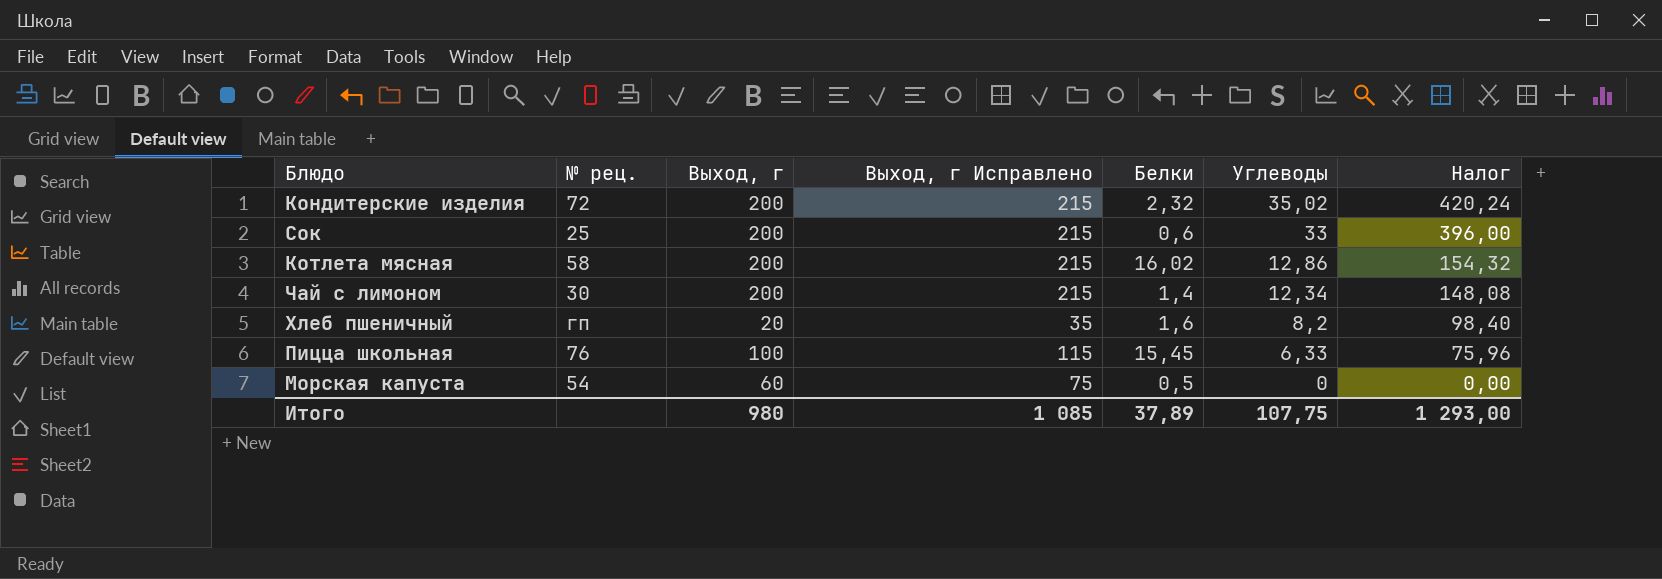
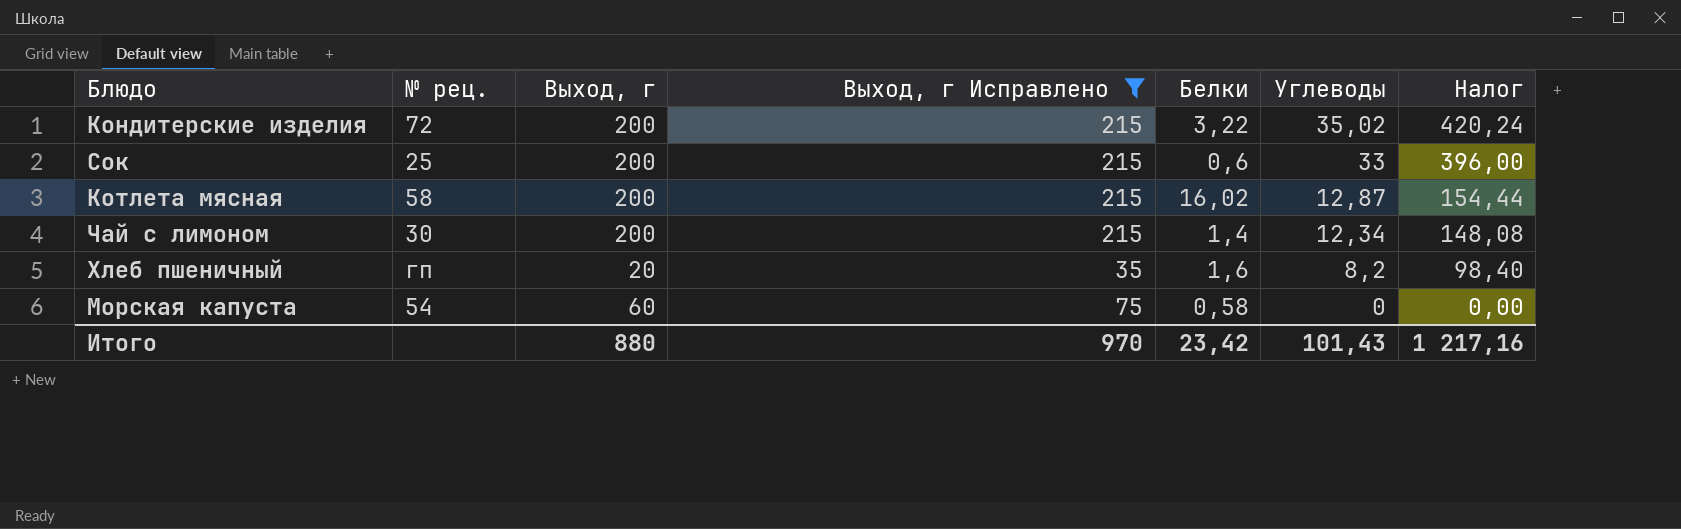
filter: none -> Выход, г Исправлено != 115
Кондитерские изделия | Белки: 2,32 -> 3,22
Котлета мясная | Углеводы: 12,86 -> 12,87
Котлета мясная | Налог: 154,32 -> 154,44
Морская капуста | Белки: 0,5 -> 0,58
Итого | Выход, г: 980 -> 880
Итого | Выход, г Исправлено: 1 085 -> 970
Итого | Белки: 37,89 -> 23,42
Итого | Углеводы: 107,75 -> 101,43
Итого | Налог: 1 293,00 -> 1 217,16

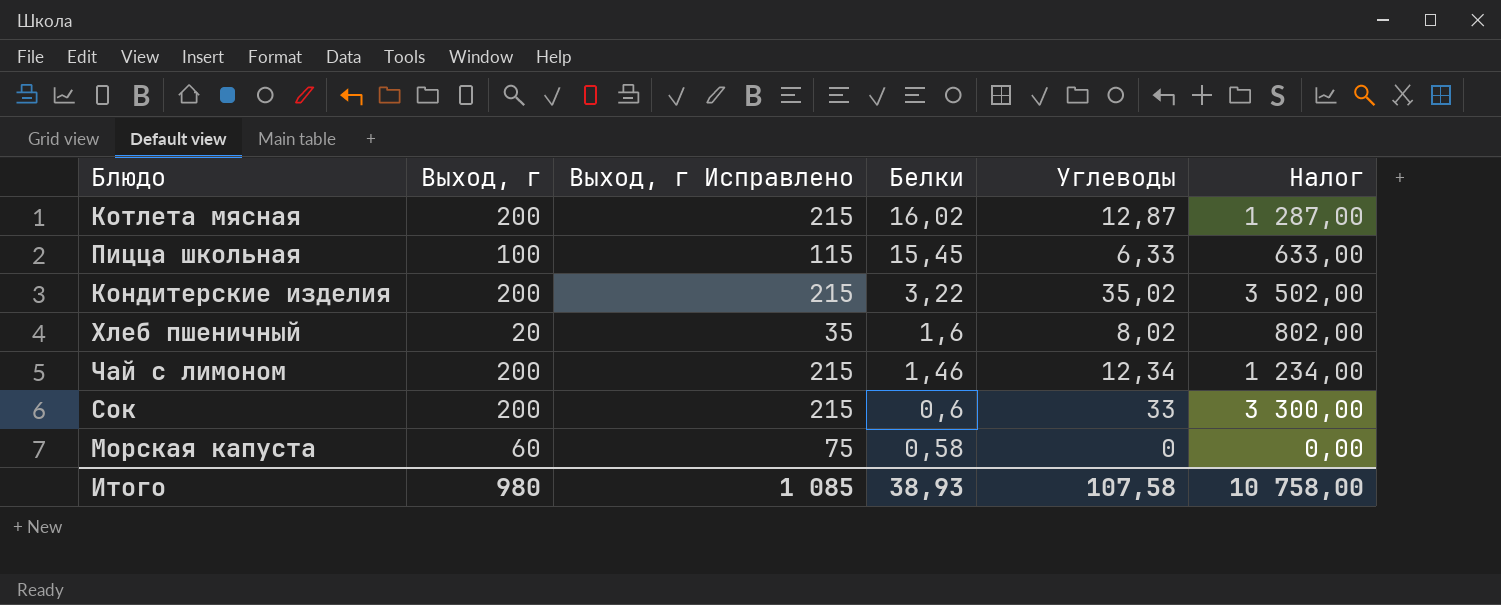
filter: Выход, г Исправлено != 115 -> none
row order: Углеводы descending -> Белки descending
column № рец. | position: 2 -> none
column Налог | formula: [Углеводы] * 12 -> [Углеводы] * 100
Хлеб пшеничный | Углеводы: 8,2 -> 8,02
Чай с лимоном | Белки: 1,4 -> 1,46
Итого | Выход, г: 880 -> 980
Итого | Выход, г Исправлено: 970 -> 1 085
Итого | Белки: 23,42 -> 38,93
Итого | Углеводы: 101,43 -> 107,58
Итого | Налог: 1 217,16 -> 10 758,00

